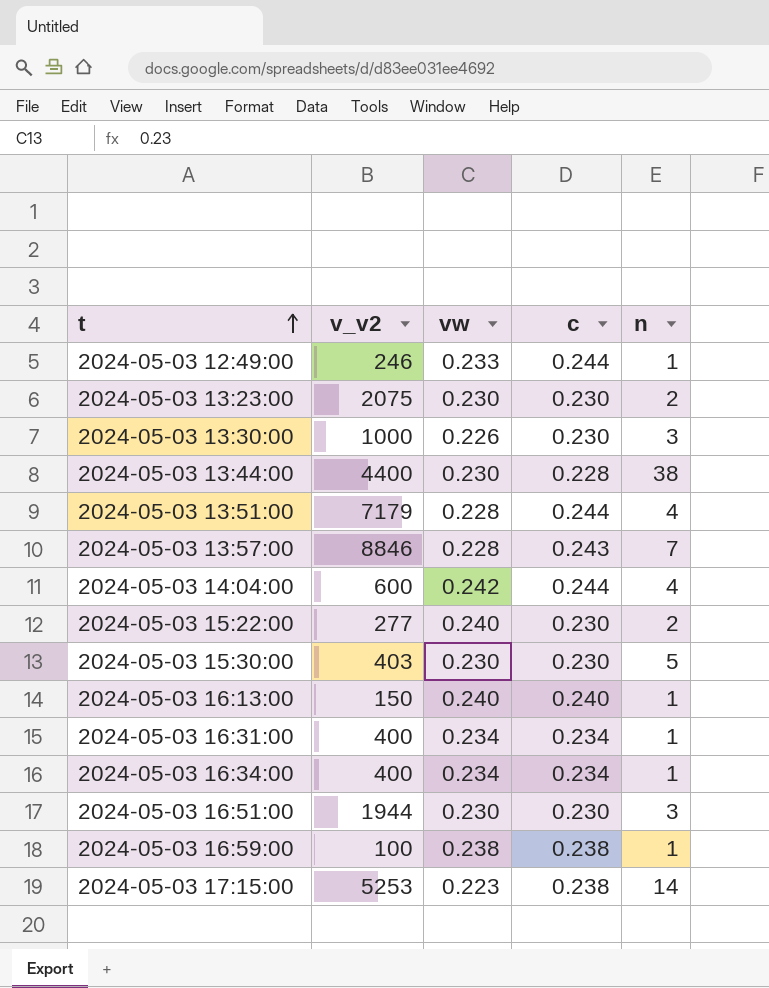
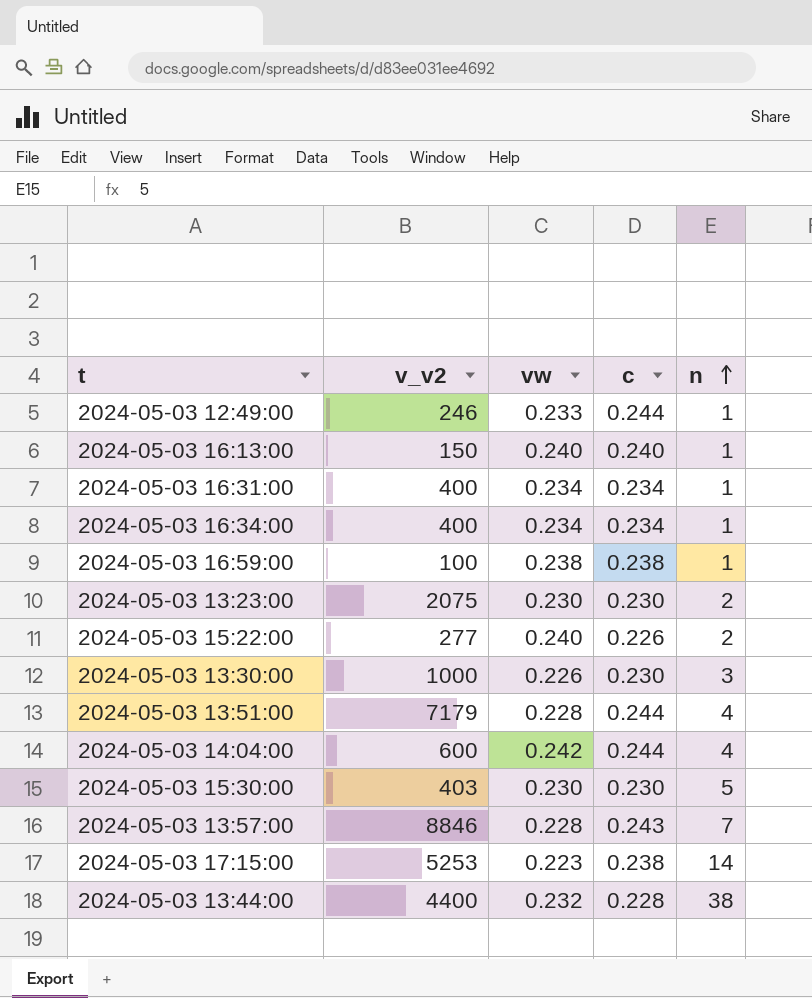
row order: t ascending -> n ascending
row 2024-05-03 16:51:00: 1944 | 0.230 | 0.230 | 3 -> none
2024-05-03 15:22:00 | c: 0.230 -> 0.226
2024-05-03 13:44:00 | vw: 0.230 -> 0.232

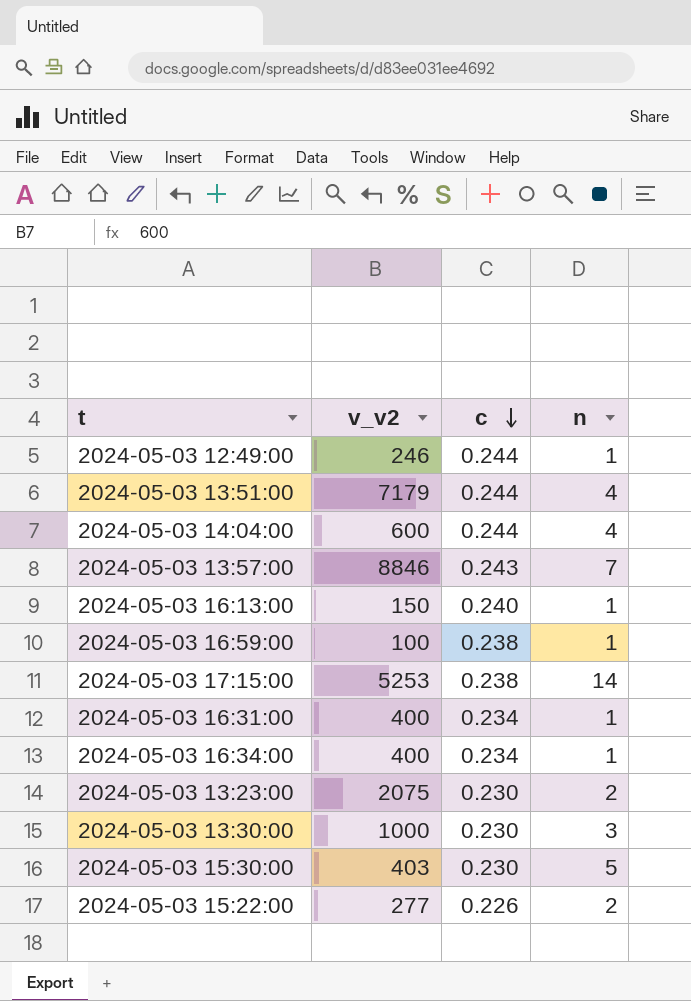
row order: n ascending -> c descending
column vw | position: 3 -> none
row 2024-05-03 13:44:00: 4400 | 0.232 | 0.228 | 38 -> none

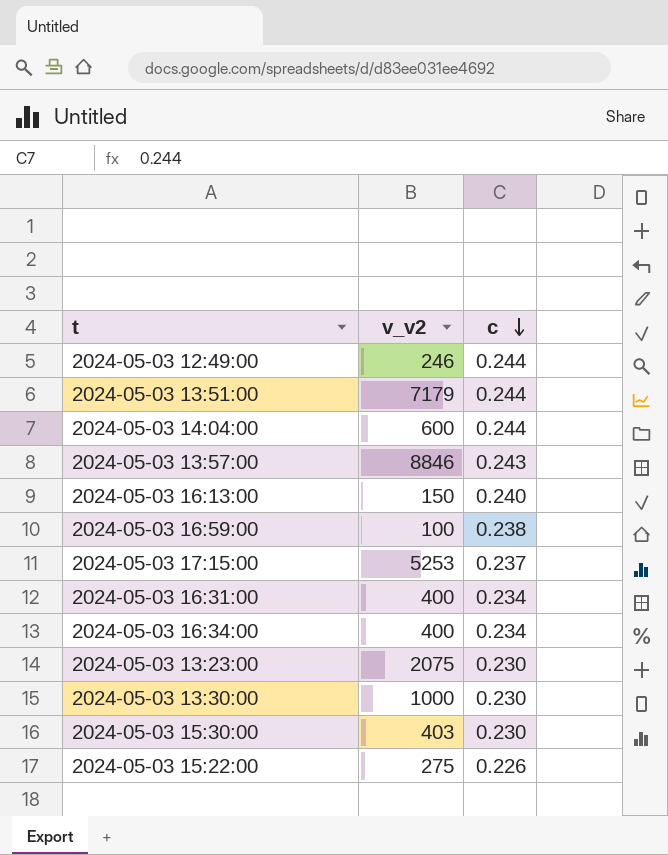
column n | position: 4 -> none
2024-05-03 17:15:00 | c: 0.238 -> 0.237
2024-05-03 15:22:00 | v_v2: 277 -> 275

